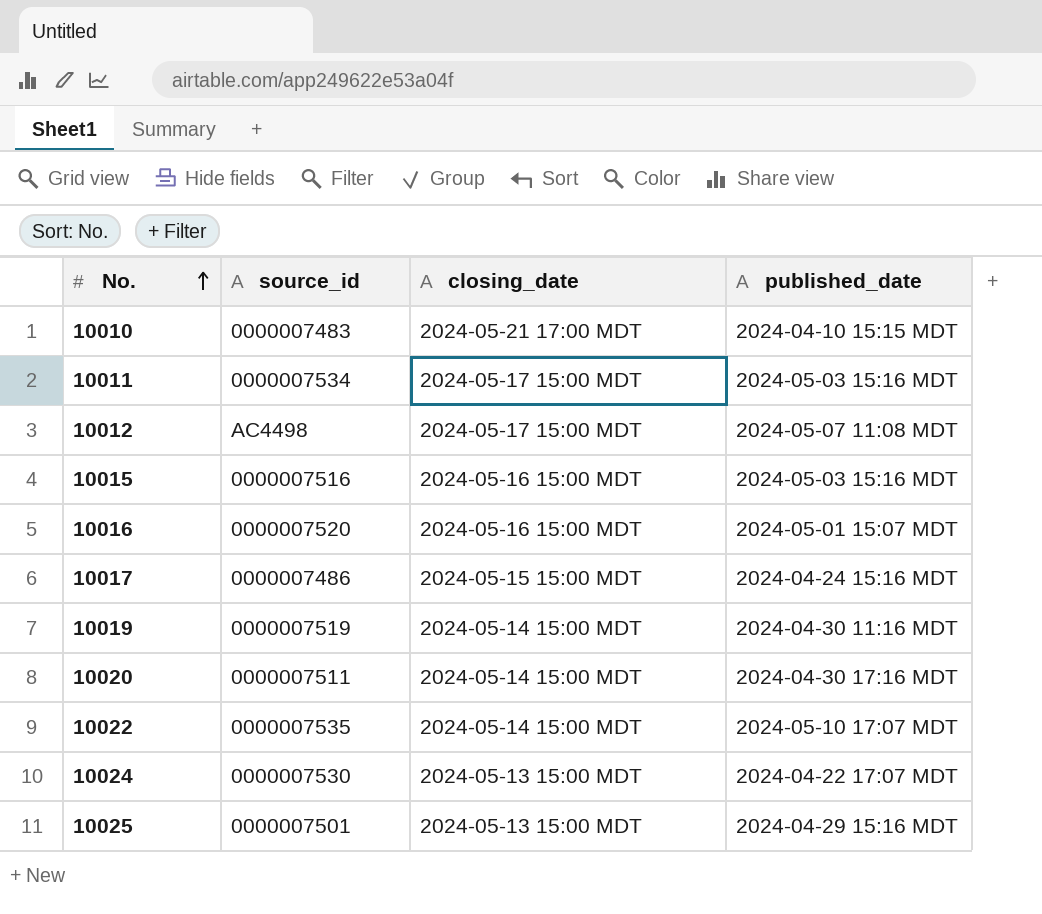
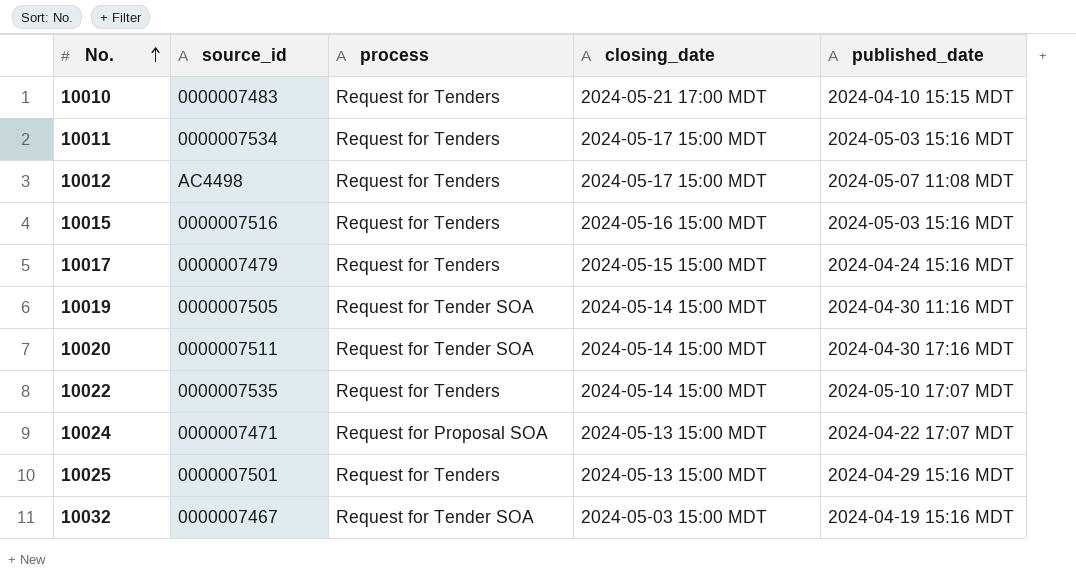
column process | position: none -> 3
row 10016: 0000007520 | 2024-05-16 15:00 MDT | 2024-05-01 15:07 MDT -> none
10017 | source_id: 0000007486 -> 0000007479
10019 | source_id: 0000007519 -> 0000007505
10024 | source_id: 0000007530 -> 0000007471
row 10032: none -> 0000007467 | Request for Tender SOA | 2024-05-03 15:00 MDT | 2024-04-19 15:16 MDT

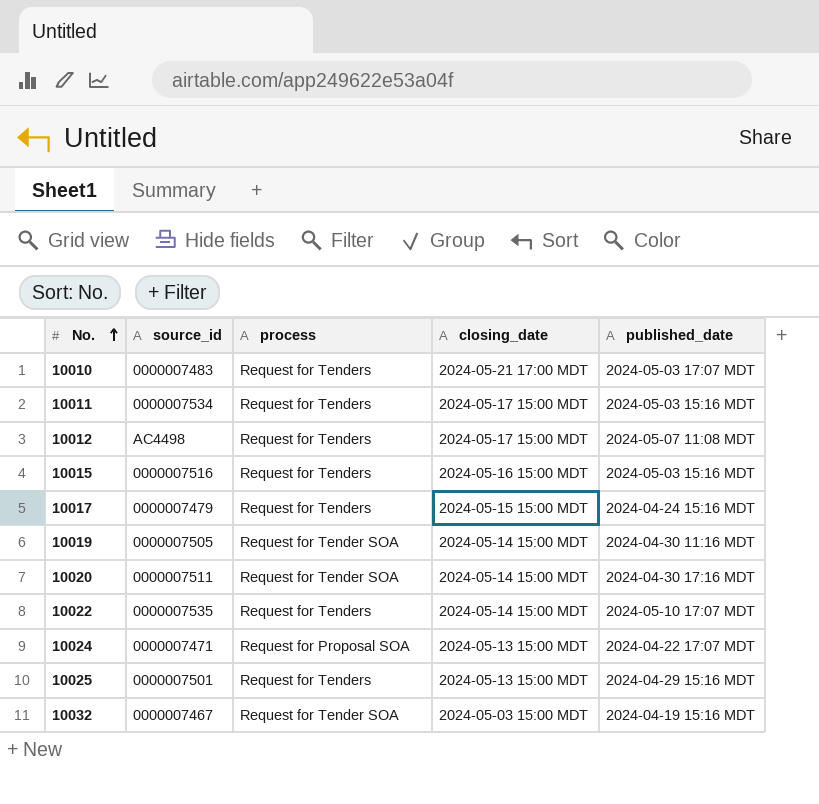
10010 | published_date: 2024-04-10 15:15 MDT -> 2024-05-03 17:07 MDT

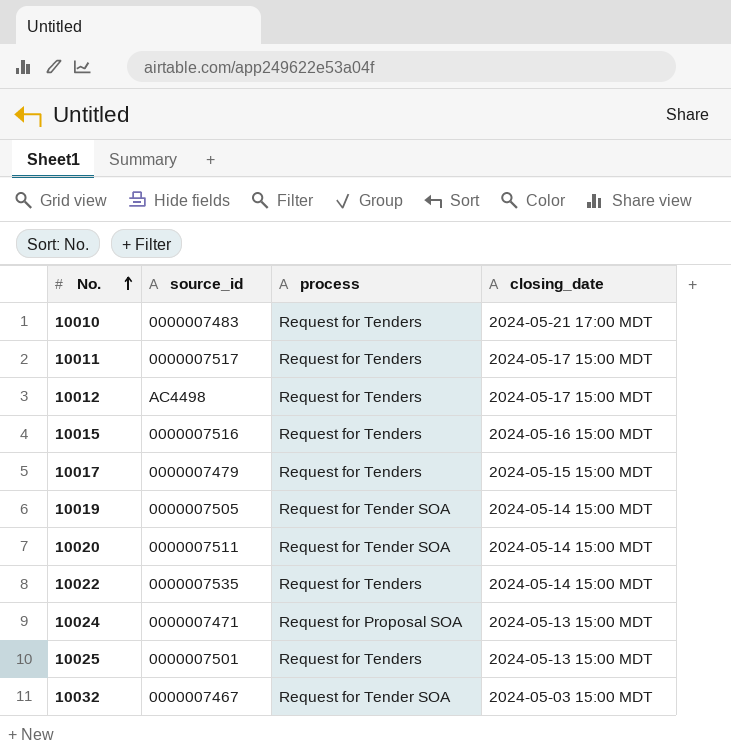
column published_date | position: 5 -> none
10011 | source_id: 0000007534 -> 0000007517

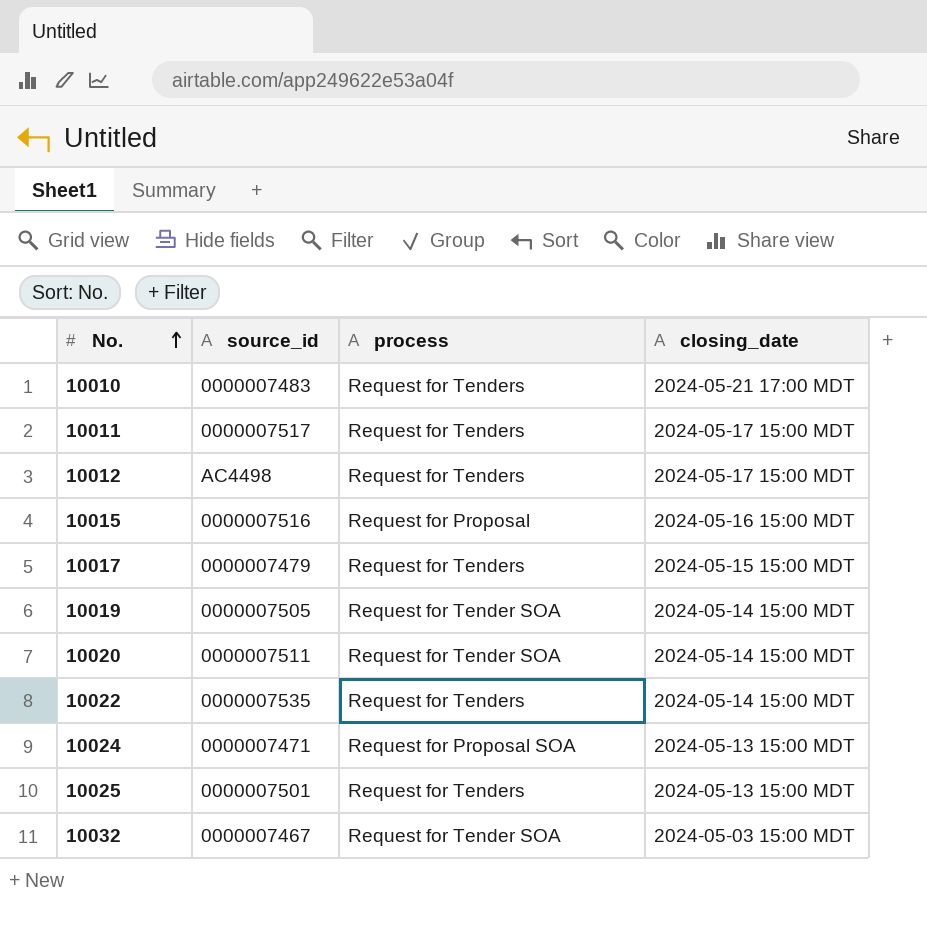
10015 | process: Request for Tenders -> Request for Proposal

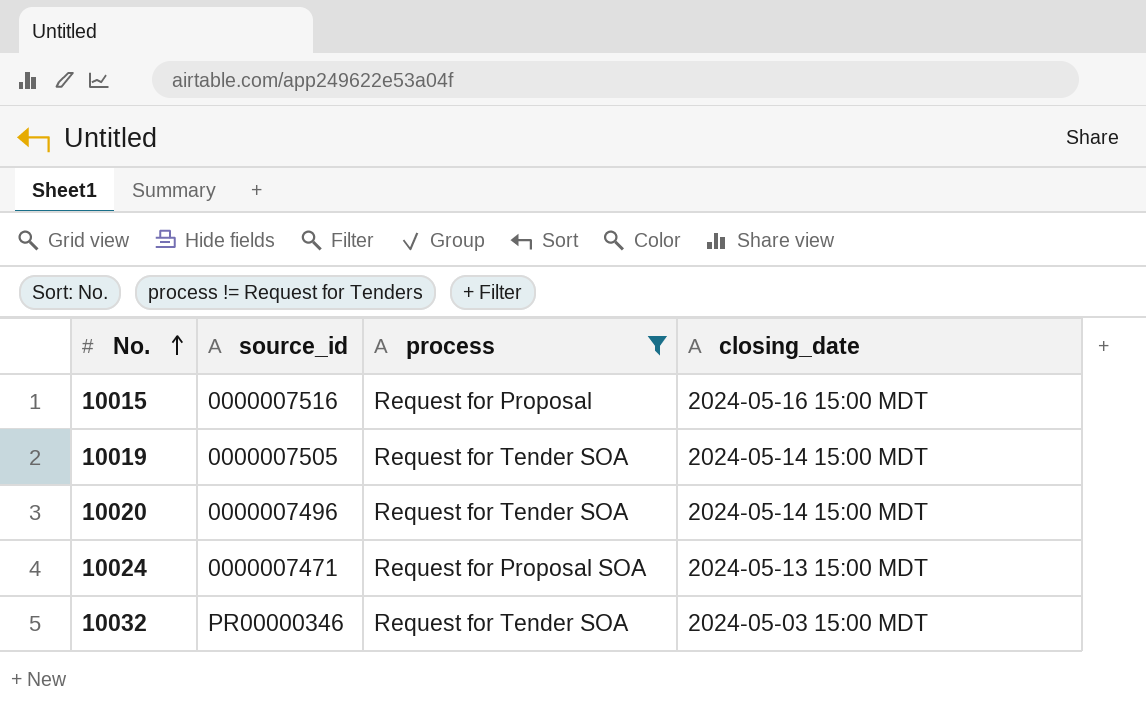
filter: none -> process != Request for Tenders
10020 | source_id: 0000007511 -> 0000007496
10032 | source_id: 0000007467 -> PR00000346

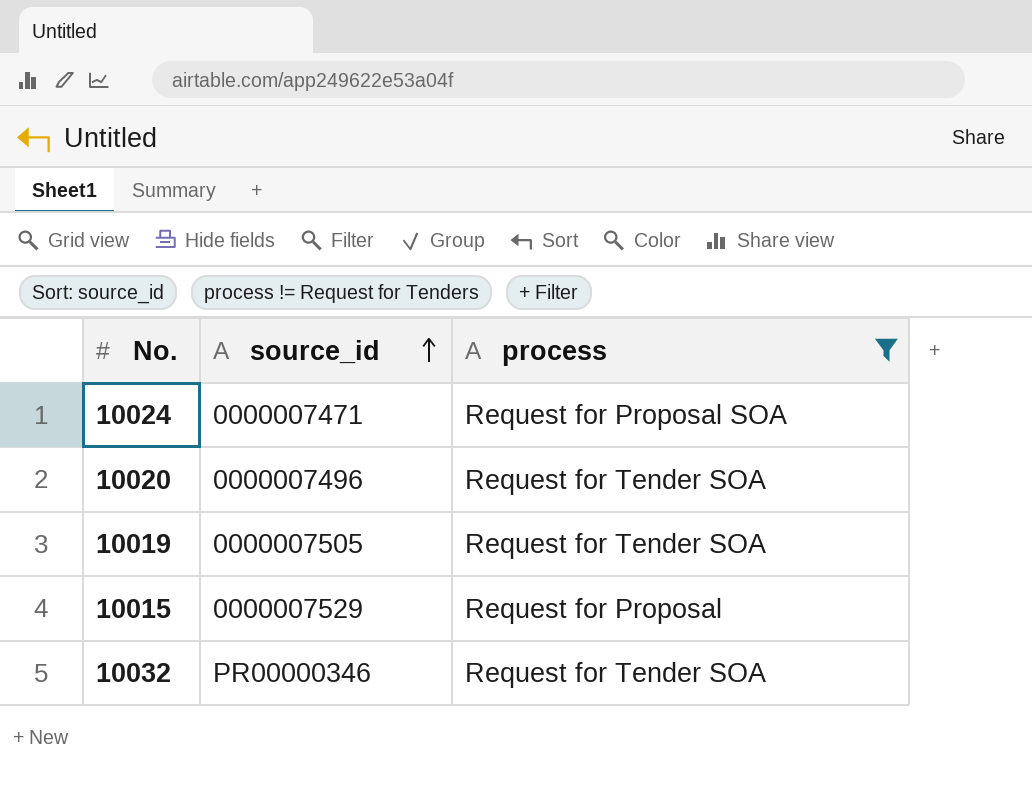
row order: No. ascending -> source_id ascending
column closing_date | position: 4 -> none
10015 | source_id: 0000007516 -> 0000007529

